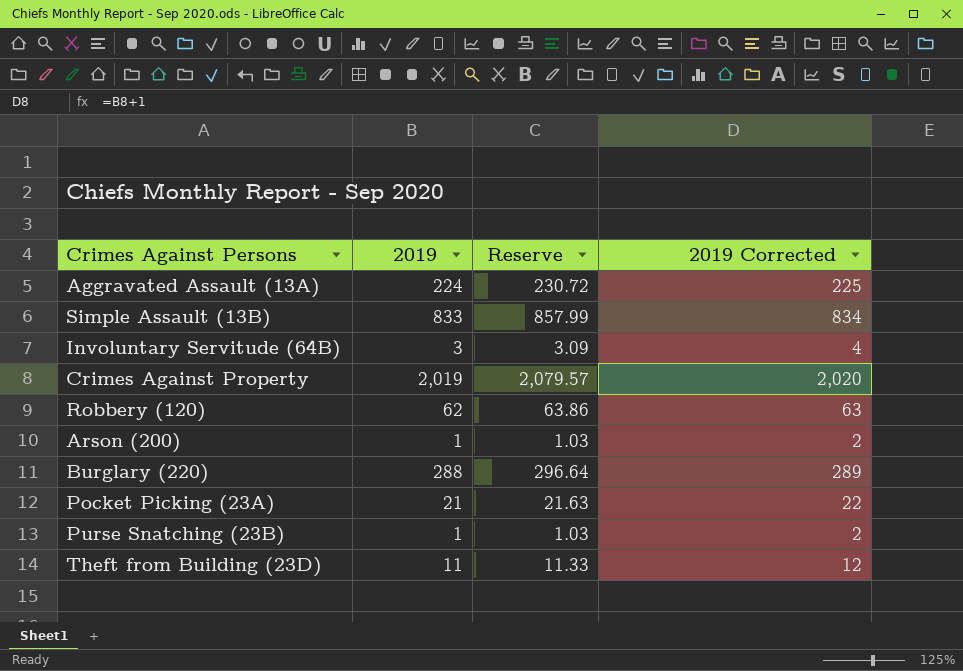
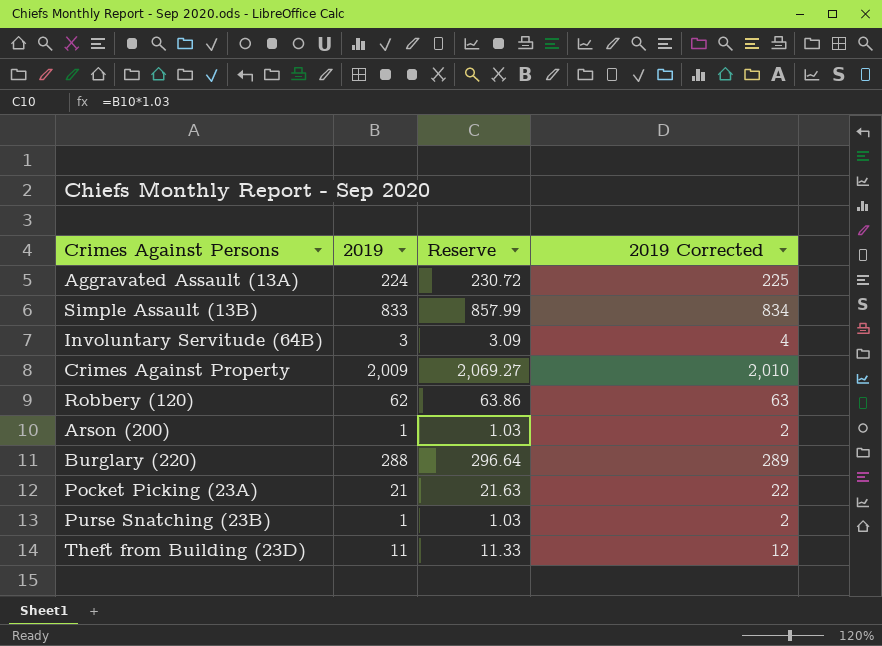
Crimes Against Property | 2019: 2,019 -> 2,009
Crimes Against Property | Reserve: 2,079.57 -> 2,069.27
Crimes Against Property | 2019 Corrected: 2,020 -> 2,010

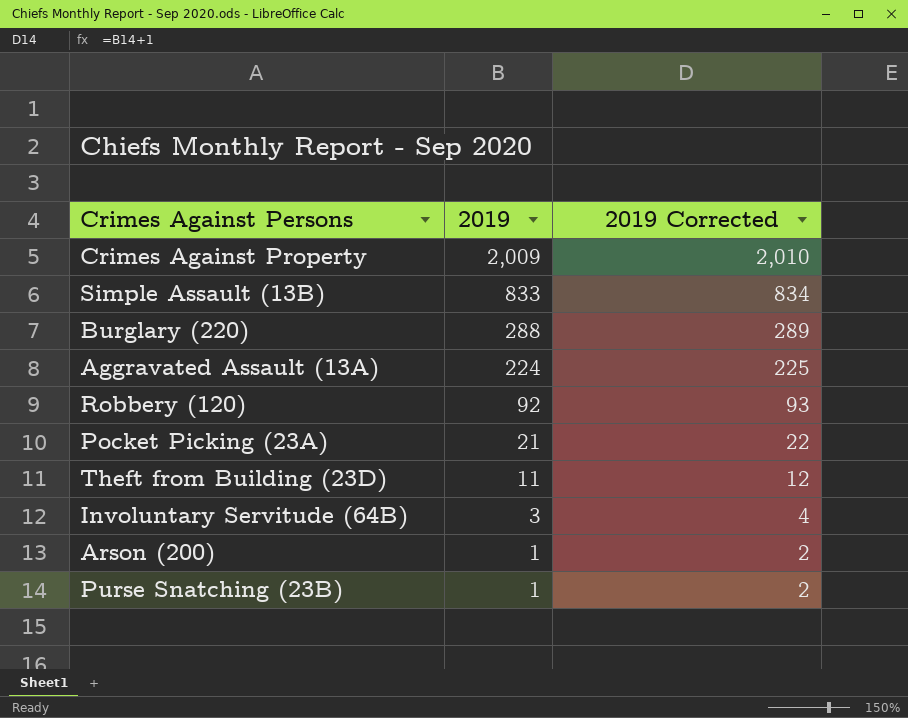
row order: none -> 2019 descending
column Reserve | formula: [2019] * 1.03 -> none
Robbery (120) | 2019: 62 -> 92
Robbery (120) | 2019 Corrected: 63 -> 93

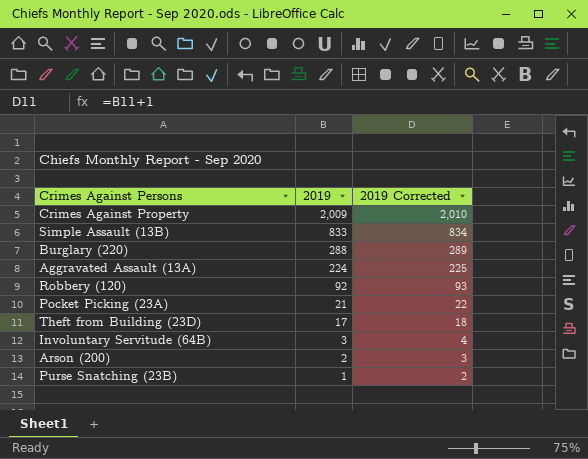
Theft from Building (23D) | 2019: 11 -> 17
Theft from Building (23D) | 2019 Corrected: 12 -> 18
Arson (200) | 2019: 1 -> 2
Arson (200) | 2019 Corrected: 2 -> 3

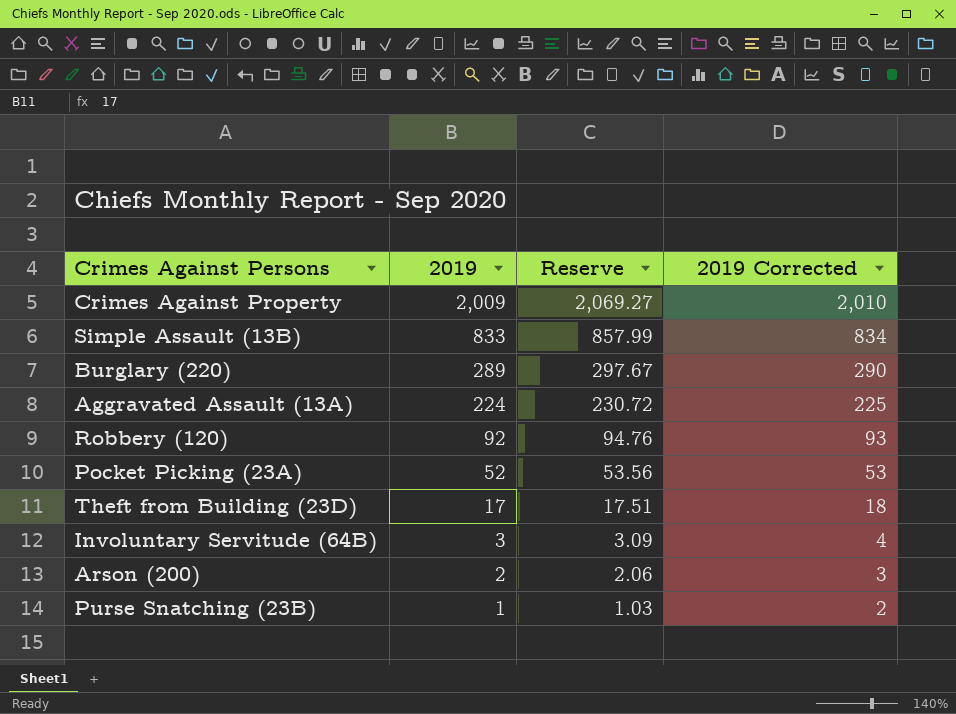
column Reserve | formula: none -> [2019] * 1.03
Burglary (220) | 2019: 288 -> 289
Burglary (220) | 2019 Corrected: 289 -> 290
Pocket Picking (23A) | 2019: 21 -> 52
Pocket Picking (23A) | 2019 Corrected: 22 -> 53

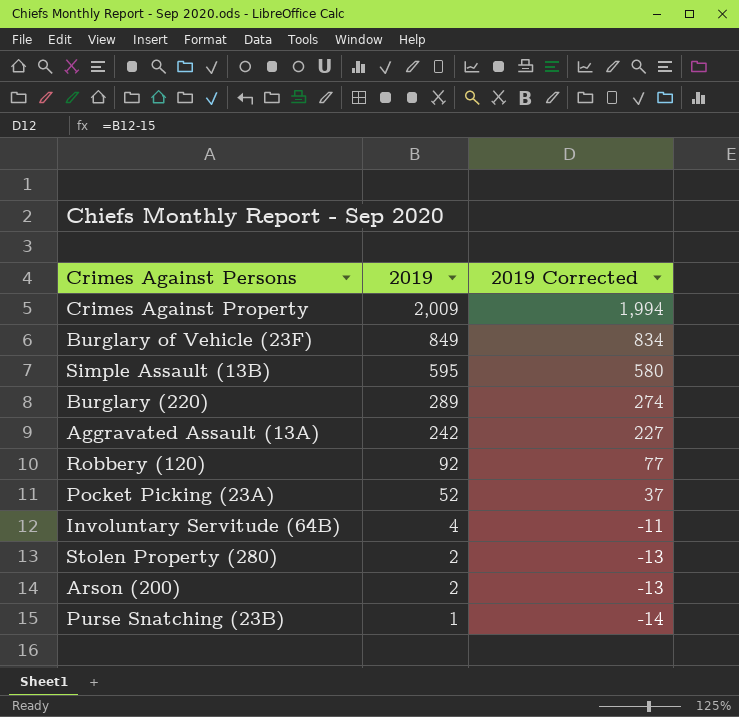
column Reserve | formula: [2019] * 1.03 -> none
column 2019 Corrected | formula: [2019] + 1 -> [2019] - 15
row Theft from Building (23D): 17 | 17.51 | 18 -> none
row Burglary of Vehicle (23F): none -> 849 | 834
Simple Assault (13B) | 2019: 833 -> 595
Aggravated Assault (13A) | 2019: 224 -> 242
Involuntary Servitude (64B) | 2019: 3 -> 4
row Stolen Property (280): none -> 2 | -13

